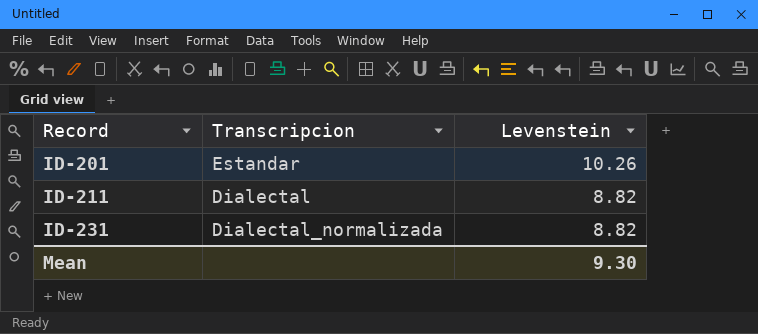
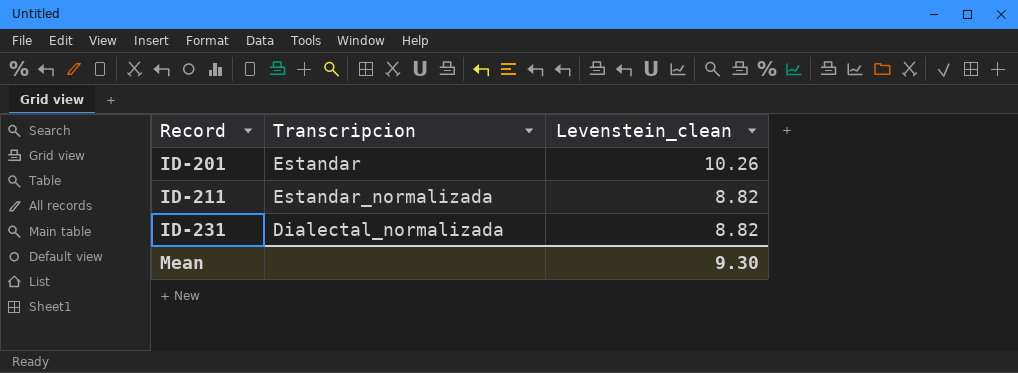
column name: Levenstein -> Levenstein_clean
ID-211 | Transcripcion: Dialectal -> Estandar_normalizada

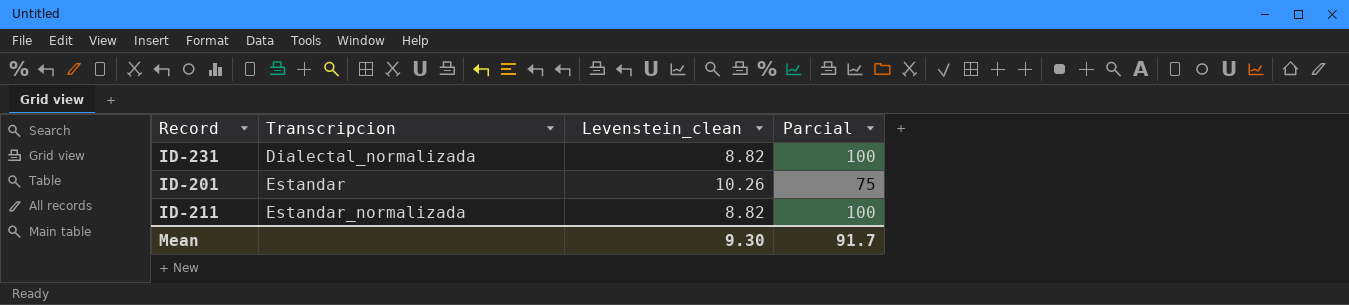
row order: Record ascending -> Transcripcion ascending
column Parcial | position: none -> 4

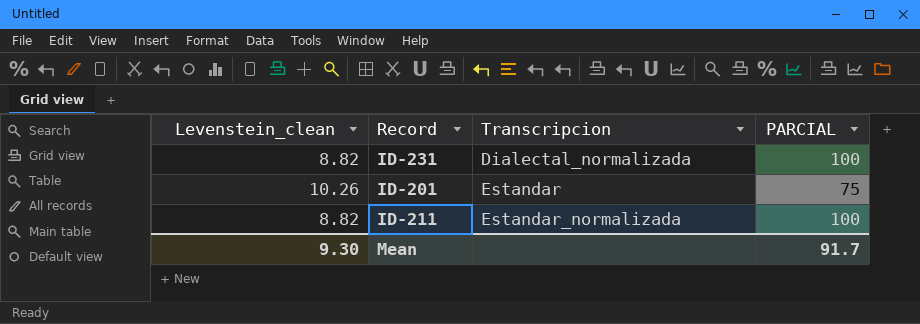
column Levenstein_clean | position: 3 -> 1
column name: Parcial -> PARCIAL

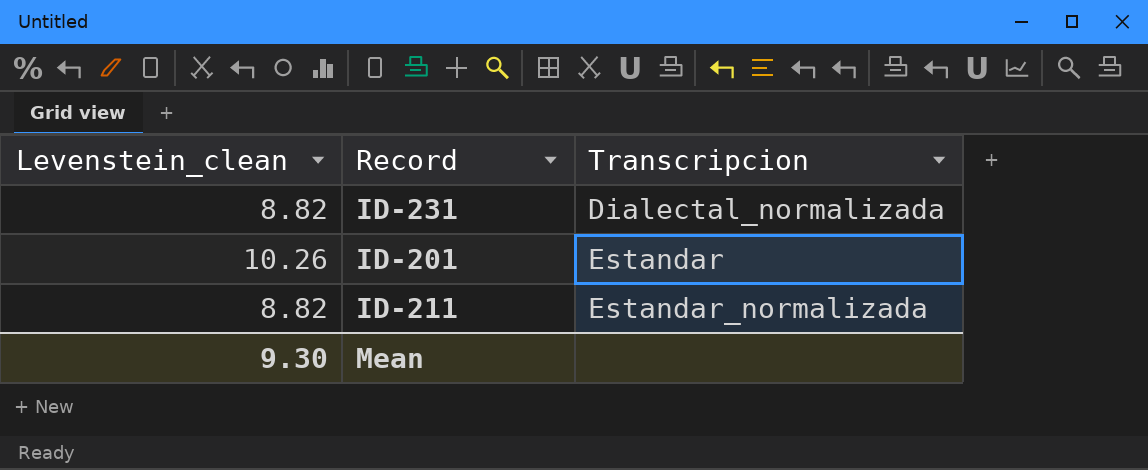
column PARCIAL | position: 4 -> none

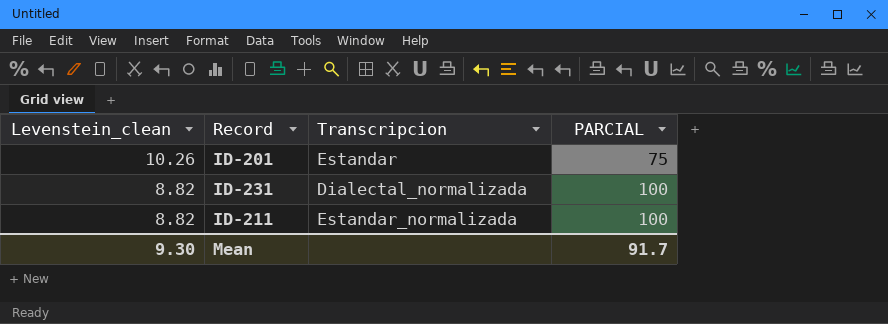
row order: Transcripcion ascending -> Levenstein_clean descending
column PARCIAL | position: none -> 4

